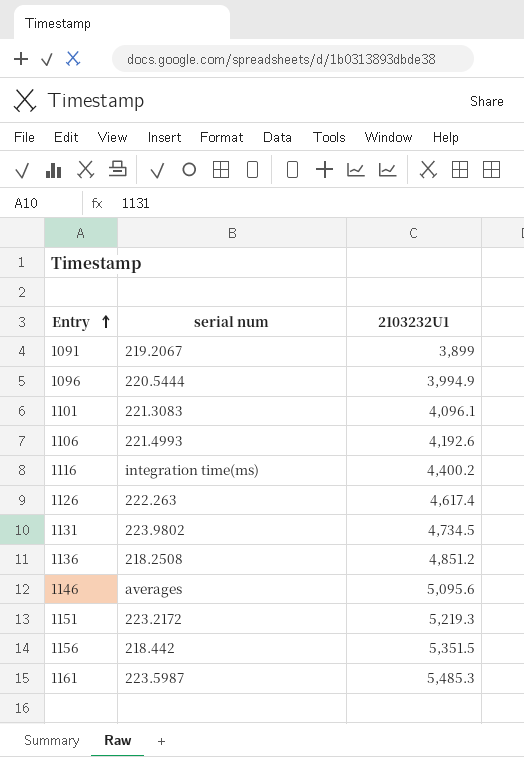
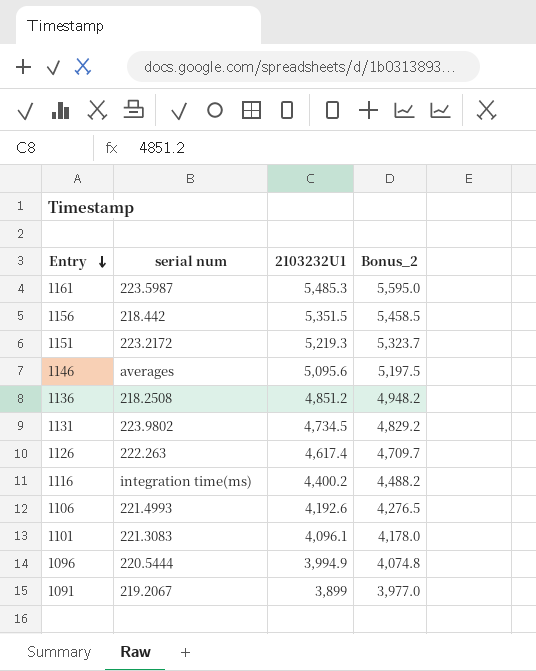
row order: Entry ascending -> Entry descending
column Bonus_2 | formula: none -> [2103232U1] * 1.02

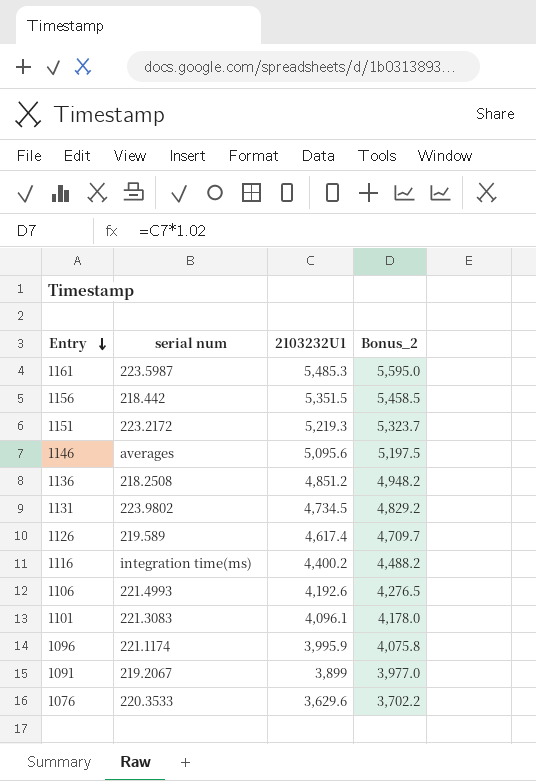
1126 | serial num: 222.263 -> 219.589
1096 | serial num: 220.5444 -> 221.1174
1096 | 2103232U1: 3,994.9 -> 3,995.9
1096 | Bonus_2: 4,074.8 -> 4,075.8
row 1076: none -> 220.3533 | 3,629.6 | 3,702.2

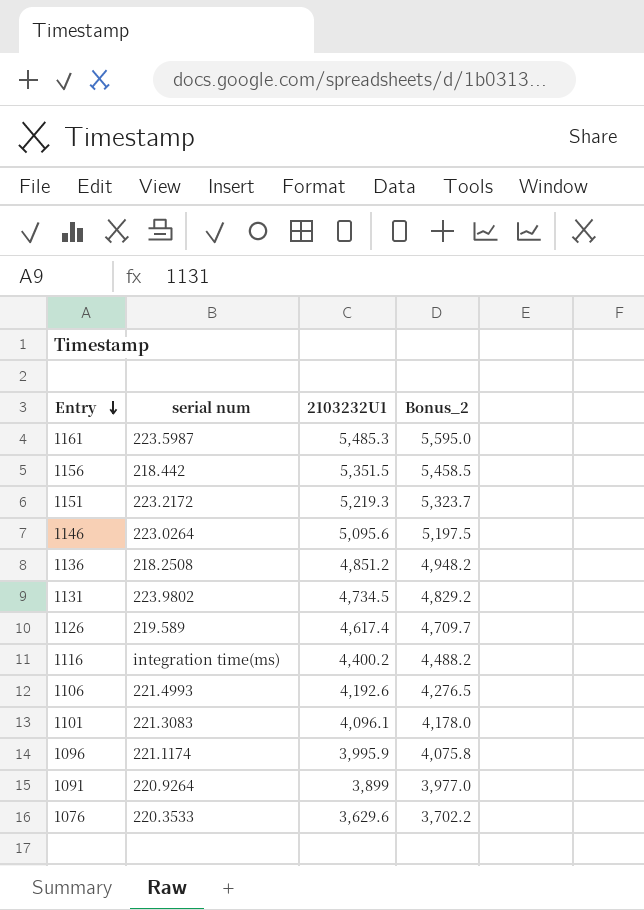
1146 | serial num: averages -> 223.0264
1091 | serial num: 219.2067 -> 220.9264

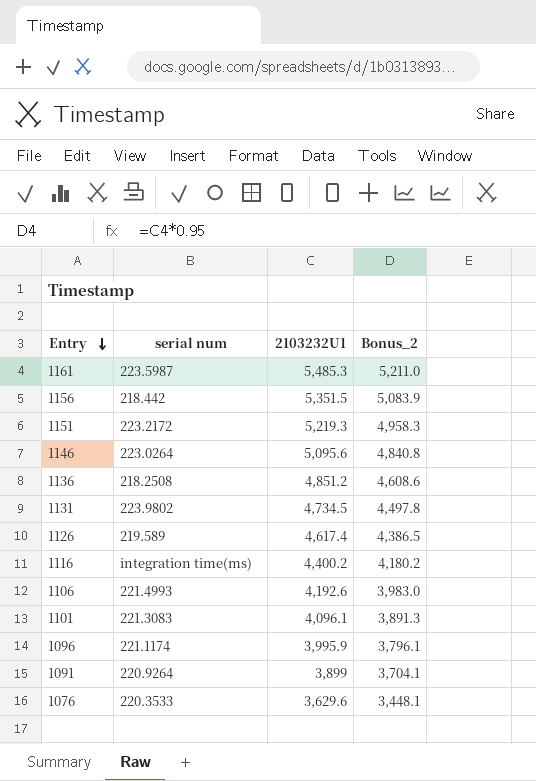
column Bonus_2 | formula: [2103232U1] * 1.02 -> [2103232U1] * 0.95

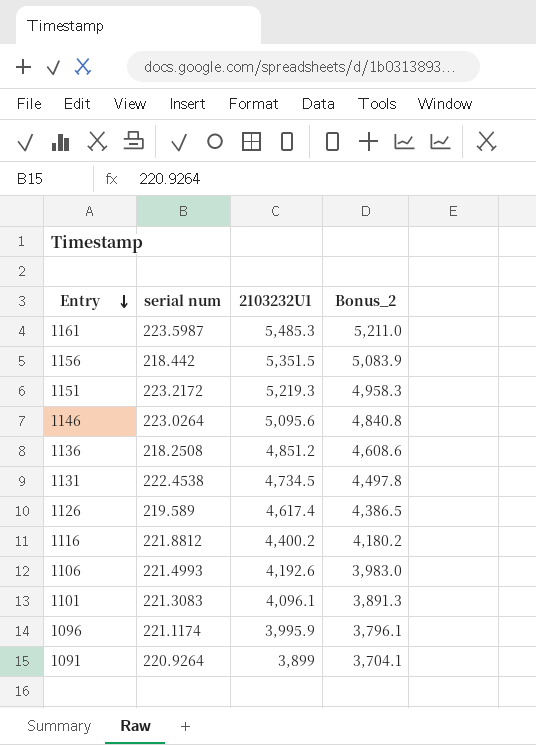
row 1076: 220.3533 | 3,629.6 | 3,448.1 -> none
1131 | serial num: 223.9802 -> 222.4538
1116 | serial num: integration time(ms) -> 221.8812

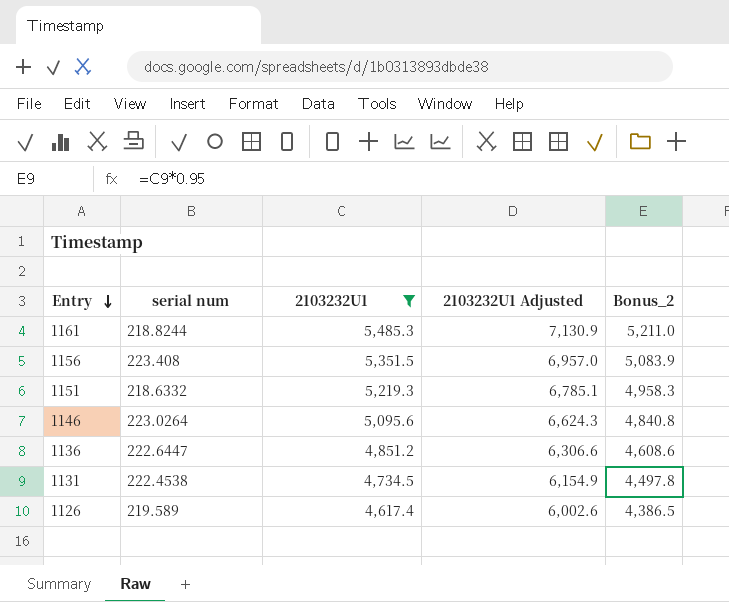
filter: none -> 2103232U1 >= 4,617.4
column 2103232U1 Adjusted | formula: none -> [2103232U1] * 1.3
1161 | serial num: 223.5987 -> 218.8244
1156 | serial num: 218.442 -> 223.408
1151 | serial num: 223.2172 -> 218.6332
1136 | serial num: 218.2508 -> 222.6447

